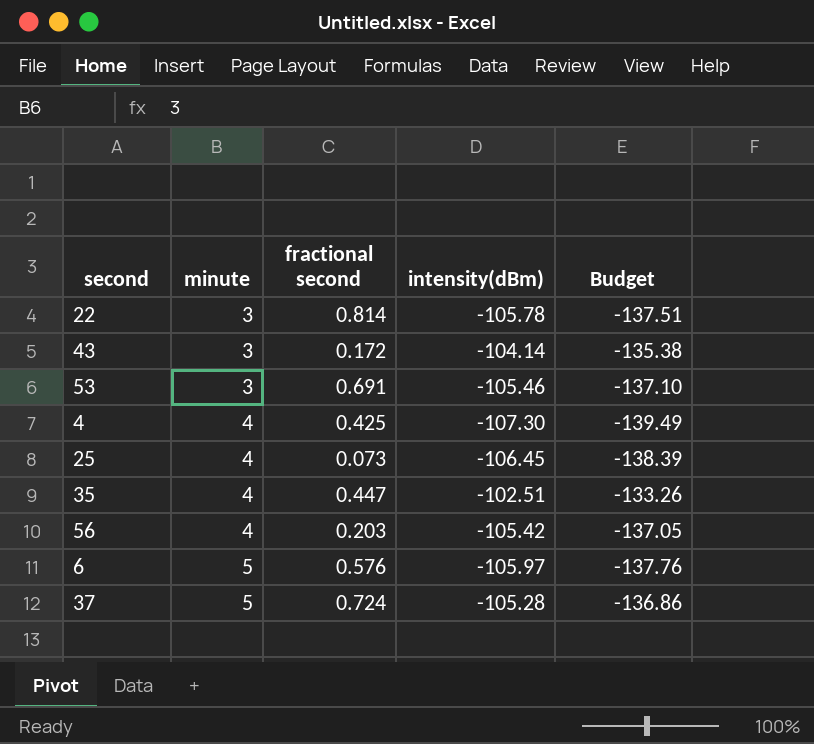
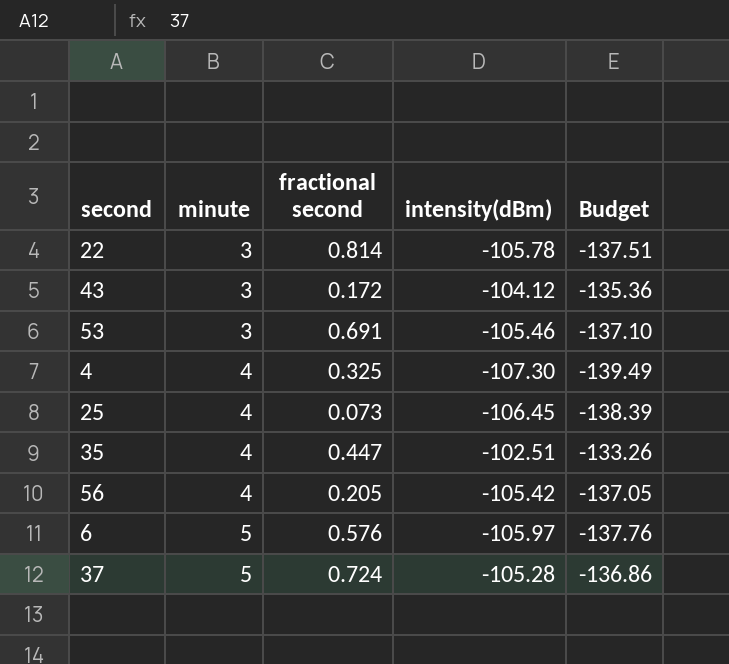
43 | intensity(dBm): -104.14 -> -104.12
43 | Budget: -135.38 -> -135.36
4 | fractional second: 0.425 -> 0.325
56 | fractional second: 0.203 -> 0.205

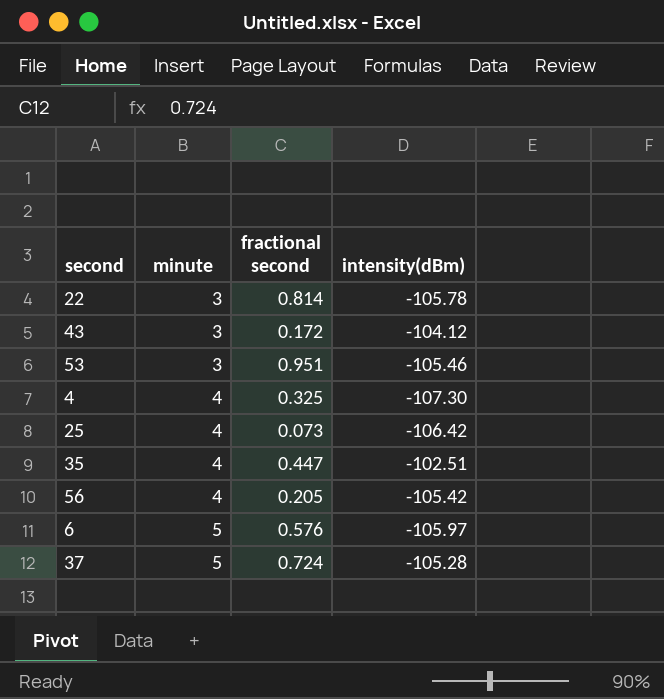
column Budget | formula: [intensity(dBm)] * 1.3 -> none
53 | fractional second: 0.691 -> 0.951
25 | intensity(dBm): -106.45 -> -106.42

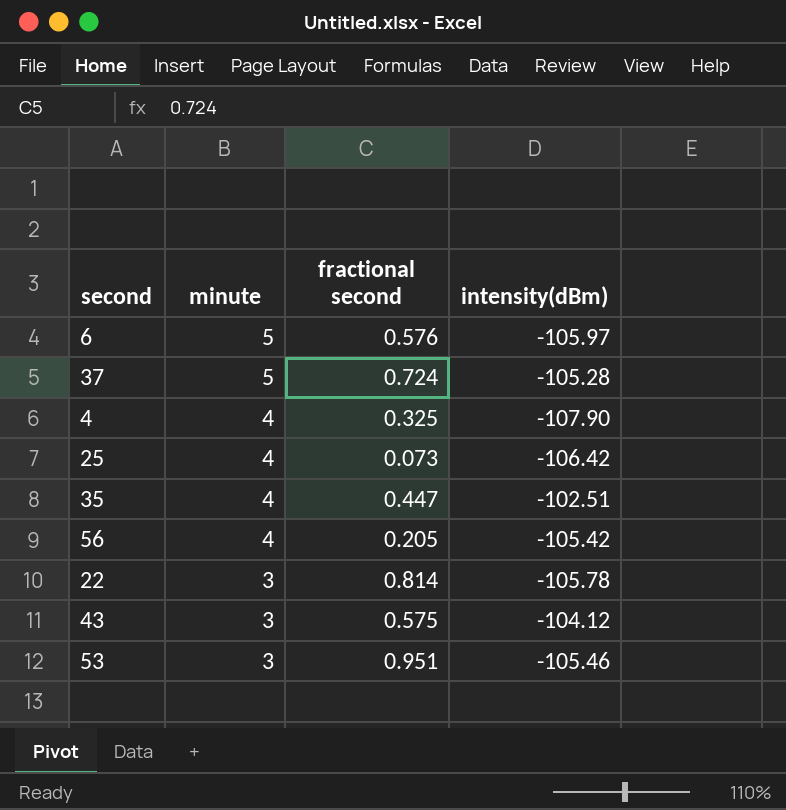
row order: minute ascending -> minute descending
4 | intensity(dBm): -107.30 -> -107.90
43 | fractional second: 0.172 -> 0.575

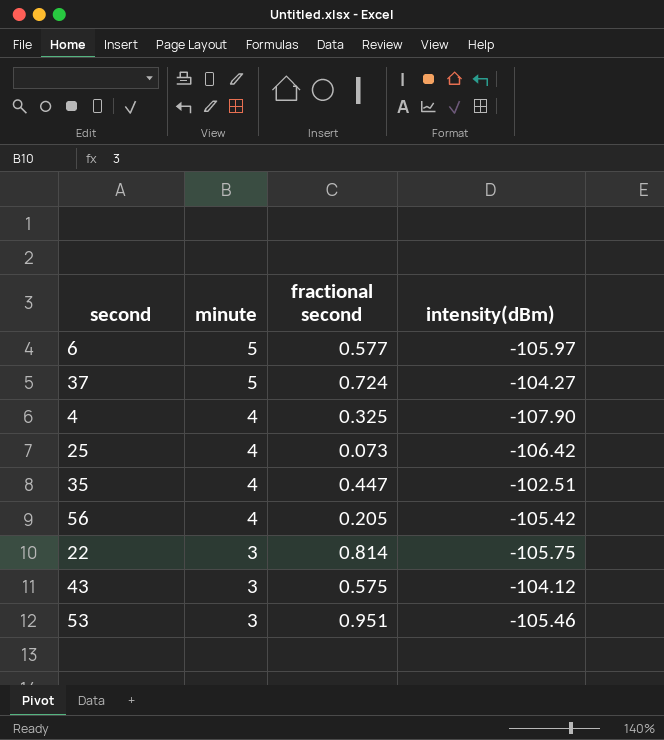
6 | fractional second: 0.576 -> 0.577
37 | intensity(dBm): -105.28 -> -104.27
22 | intensity(dBm): -105.78 -> -105.75

